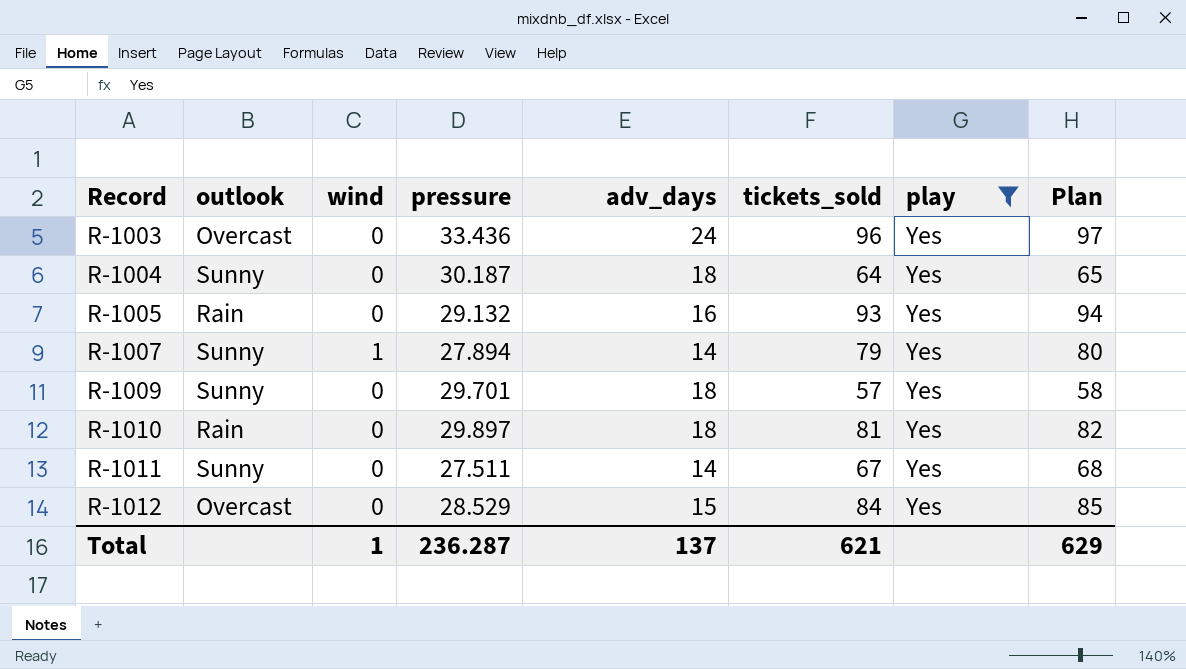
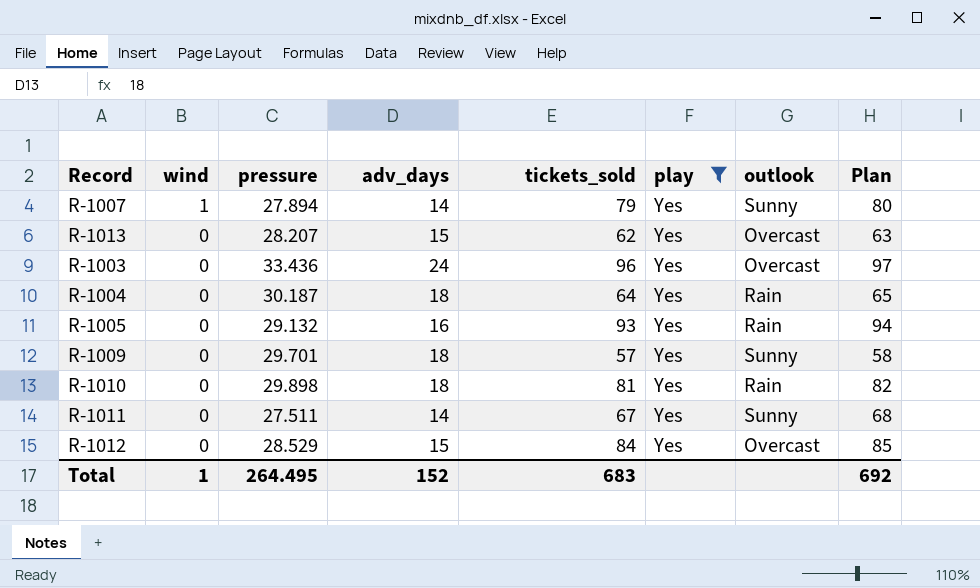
row order: Record ascending -> wind descending
column outlook | position: 2 -> 7
row R-1013: none -> 0 | 28.207 | 15 | 62 | Yes | Overcast | 63
R-1004 | outlook: Sunny -> Rain
R-1010 | pressure: 29.897 -> 29.898
Total | pressure: 236.287 -> 264.495
Total | adv_days: 137 -> 152
Total | tickets_sold: 621 -> 683
Total | Plan: 629 -> 692

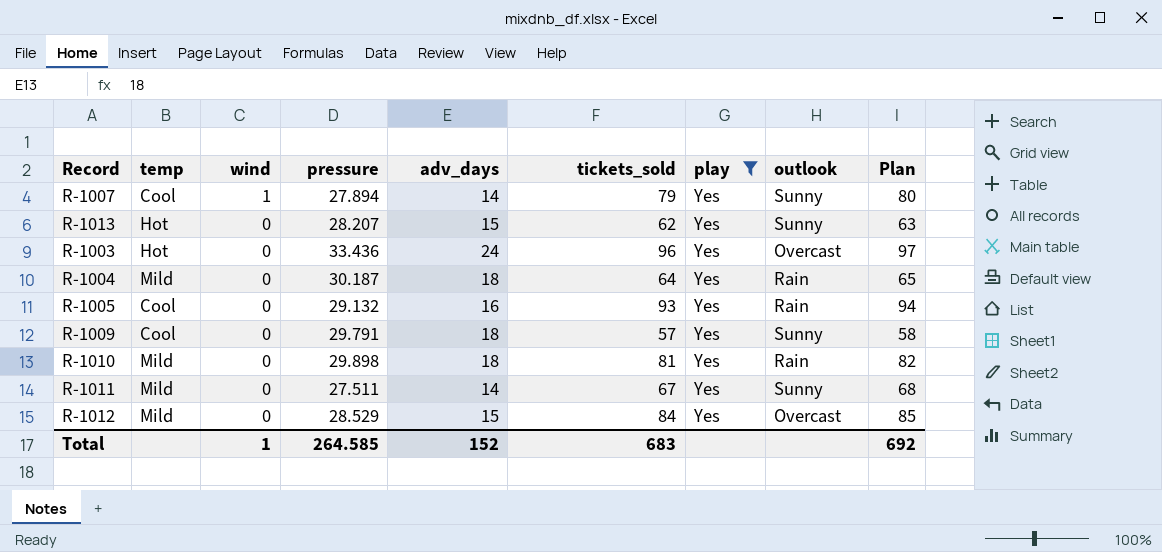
column temp | position: none -> 2
R-1013 | outlook: Overcast -> Sunny
R-1009 | pressure: 29.701 -> 29.791
Total | pressure: 264.495 -> 264.585

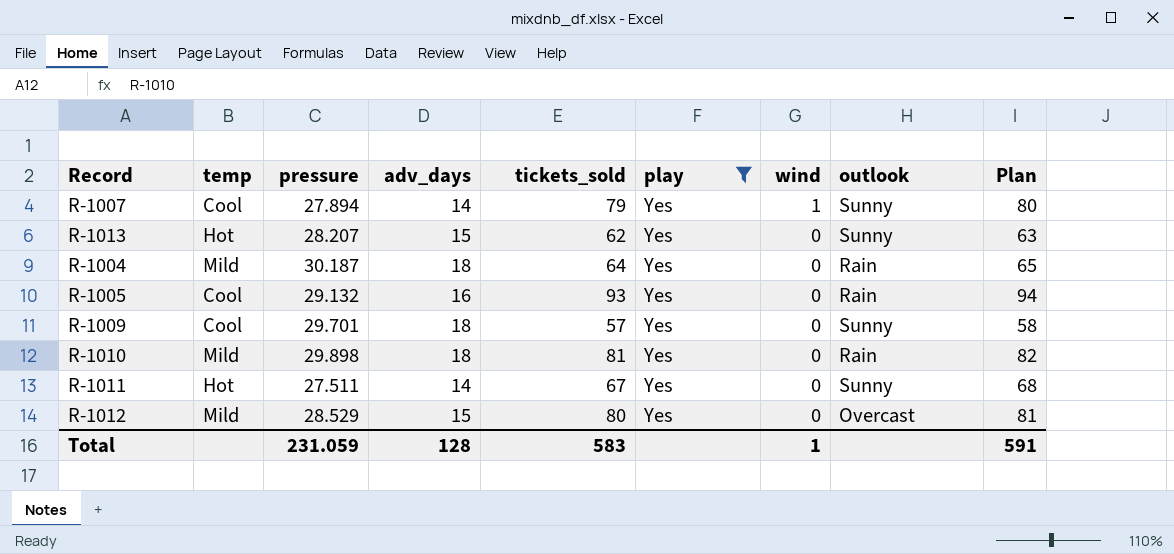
column wind | position: 3 -> 7
row R-1003: Hot | 0 | 33.436 | 24 | 96 | Yes | Overcast | 97 -> none
R-1009 | pressure: 29.791 -> 29.701
R-1011 | temp: Mild -> Hot
R-1012 | tickets_sold: 84 -> 80
R-1012 | Plan: 85 -> 81
Total | pressure: 264.585 -> 231.059
Total | adv_days: 152 -> 128
Total | tickets_sold: 683 -> 583
Total | Plan: 692 -> 591

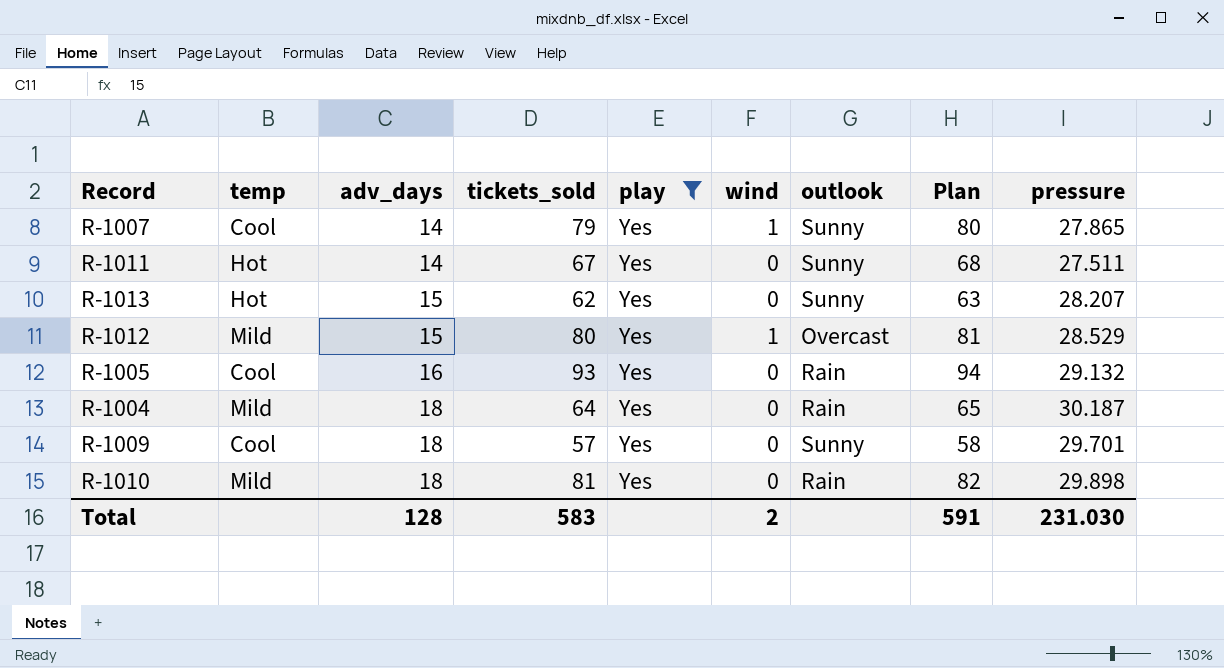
row order: wind descending -> adv_days ascending
column pressure | position: 3 -> 9
R-1007 | pressure: 27.894 -> 27.865
R-1012 | wind: 0 -> 1
Total | wind: 1 -> 2
Total | pressure: 231.059 -> 231.030

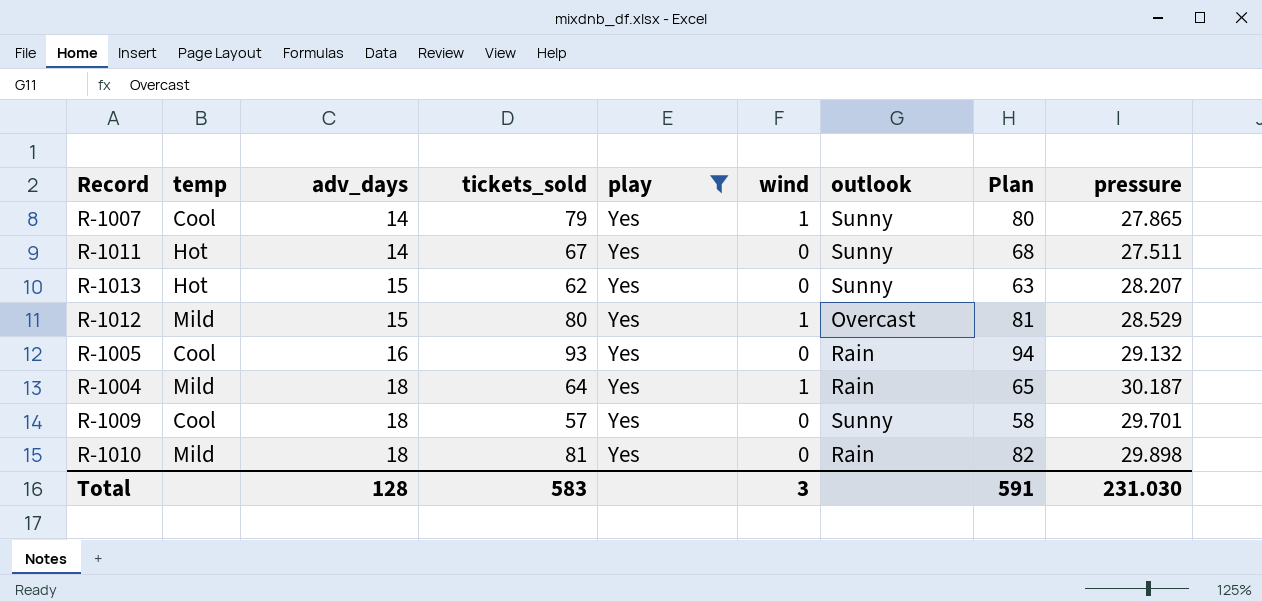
R-1004 | wind: 0 -> 1
Total | wind: 2 -> 3

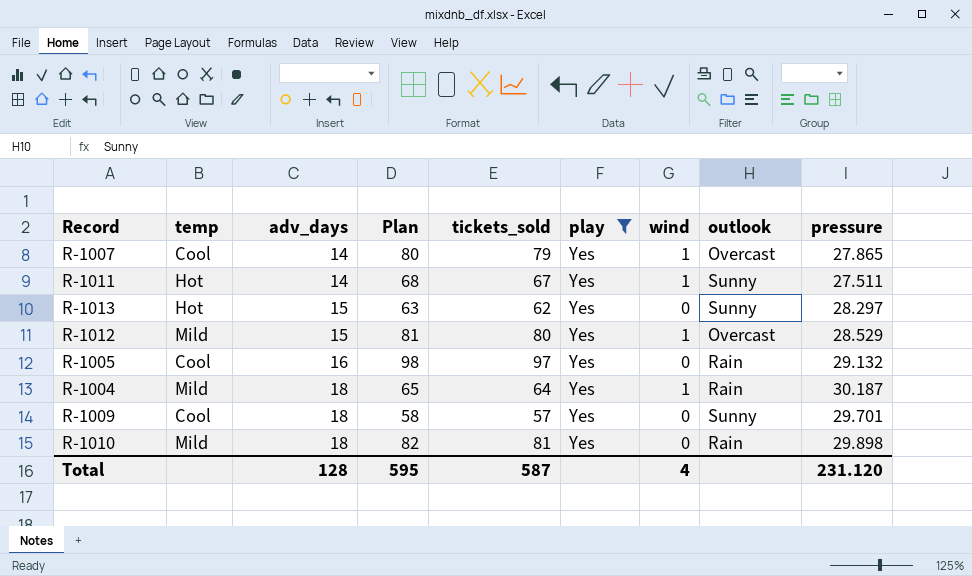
column Plan | position: 8 -> 4
R-1007 | outlook: Sunny -> Overcast
R-1011 | wind: 0 -> 1
R-1013 | pressure: 28.207 -> 28.297
R-1005 | Plan: 94 -> 98
R-1005 | tickets_sold: 93 -> 97
Total | Plan: 591 -> 595
Total | tickets_sold: 583 -> 587
Total | wind: 3 -> 4
Total | pressure: 231.030 -> 231.120

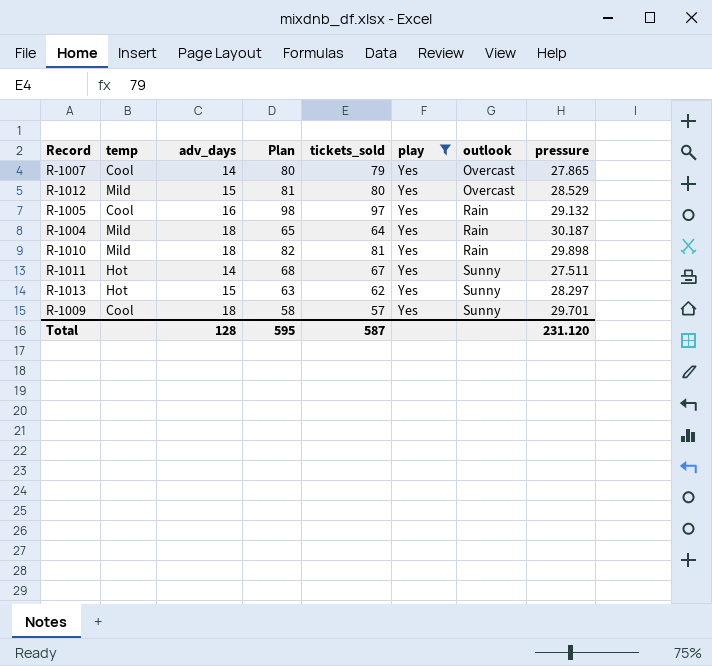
row order: adv_days ascending -> outlook ascending
column wind | position: 7 -> none

